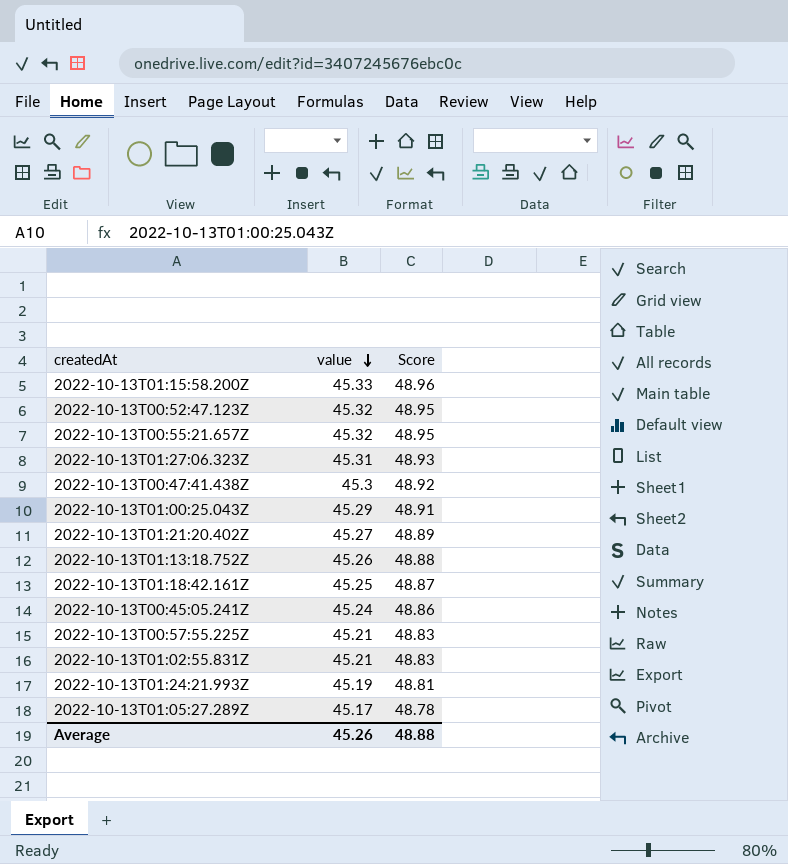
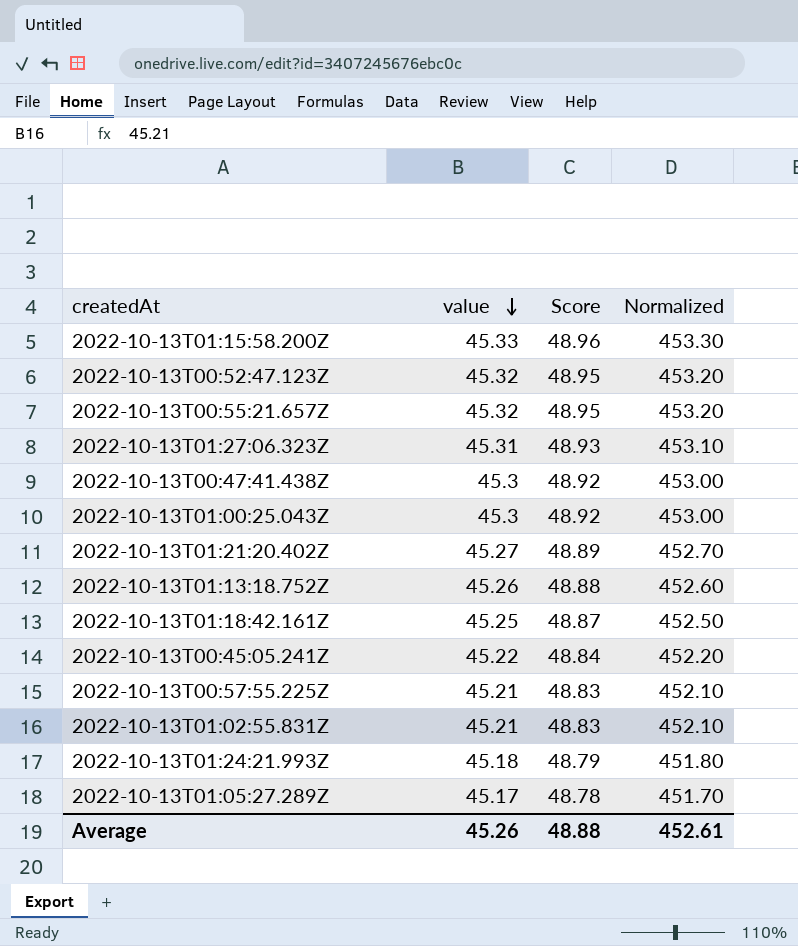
column Normalized | formula: none -> [value] * 10
2022-10-13T01:00:25.043Z | value: 45.29 -> 45.3
2022-10-13T01:00:25.043Z | Score: 48.91 -> 48.92
2022-10-13T00:45:05.241Z | value: 45.24 -> 45.22
2022-10-13T00:45:05.241Z | Score: 48.86 -> 48.84
2022-10-13T01:24:21.993Z | value: 45.19 -> 45.18
2022-10-13T01:24:21.993Z | Score: 48.81 -> 48.79

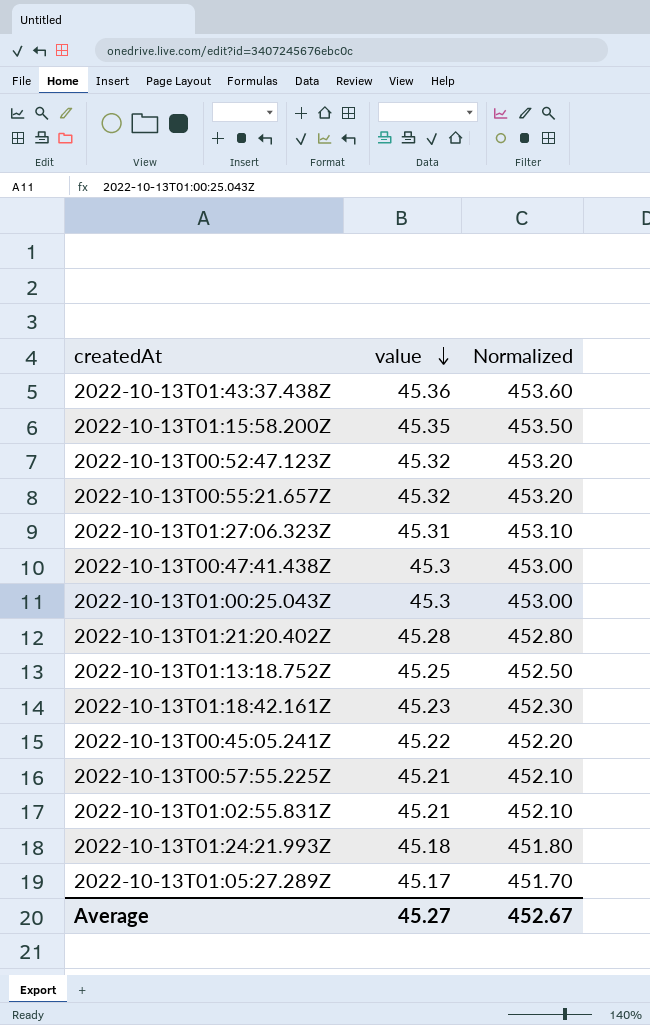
column Score | formula: [value] * 1.08 -> none
row 2022-10-13T01:43:37.438Z: none -> 45.36 | 453.60
2022-10-13T01:15:58.200Z | value: 45.33 -> 45.35
2022-10-13T01:15:58.200Z | Normalized: 453.30 -> 453.50
2022-10-13T01:21:20.402Z | value: 45.27 -> 45.28
2022-10-13T01:21:20.402Z | Normalized: 452.70 -> 452.80
2022-10-13T01:13:18.752Z | value: 45.26 -> 45.25
2022-10-13T01:13:18.752Z | Normalized: 452.60 -> 452.50
2022-10-13T01:18:42.161Z | value: 45.25 -> 45.23
2022-10-13T01:18:42.161Z | Normalized: 452.50 -> 452.30
Average | value: 45.26 -> 45.27
Average | Normalized: 452.61 -> 452.67

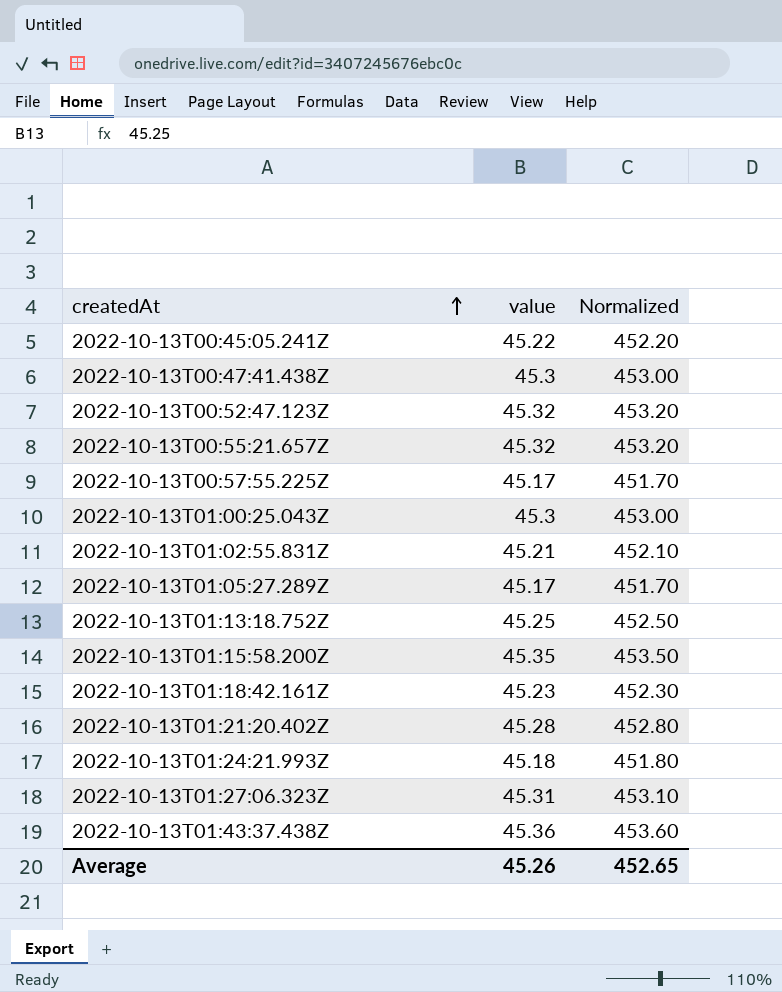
row order: value descending -> createdAt ascending
2022-10-13T00:57:55.225Z | value: 45.21 -> 45.17
2022-10-13T00:57:55.225Z | Normalized: 452.10 -> 451.70
Average | value: 45.27 -> 45.26
Average | Normalized: 452.67 -> 452.65

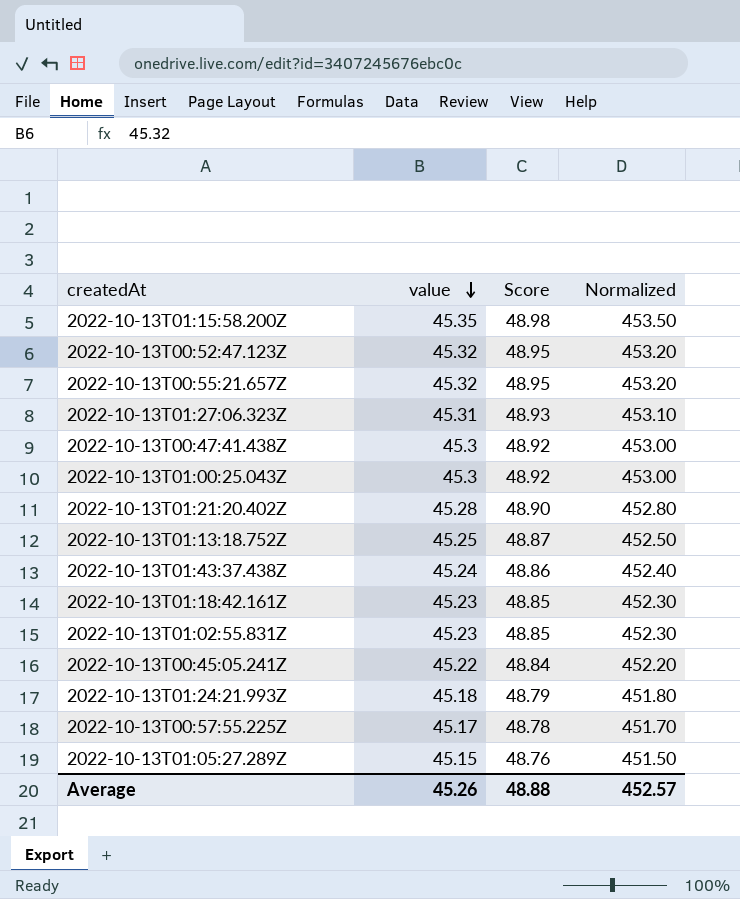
row order: createdAt ascending -> value descending
column Score | formula: none -> [value] * 1.08
2022-10-13T01:43:37.438Z | value: 45.36 -> 45.24
2022-10-13T01:43:37.438Z | Normalized: 453.60 -> 452.40
2022-10-13T01:02:55.831Z | value: 45.21 -> 45.23
2022-10-13T01:02:55.831Z | Normalized: 452.10 -> 452.30
2022-10-13T01:05:27.289Z | value: 45.17 -> 45.15
2022-10-13T01:05:27.289Z | Normalized: 451.70 -> 451.50
Average | Normalized: 452.65 -> 452.57

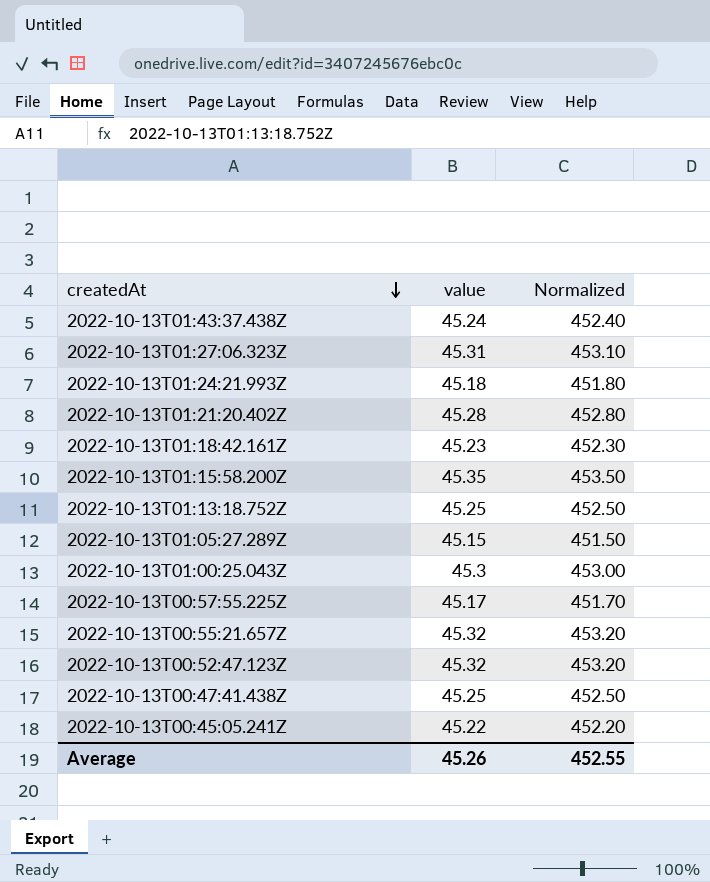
row order: value descending -> createdAt descending
column Score | formula: [value] * 1.08 -> none
row 2022-10-13T01:02:55.831Z: 45.23 | 48.85 | 452.30 -> none
2022-10-13T00:47:41.438Z | value: 45.3 -> 45.25
2022-10-13T00:47:41.438Z | Normalized: 453.00 -> 452.50
Average | Normalized: 452.57 -> 452.55

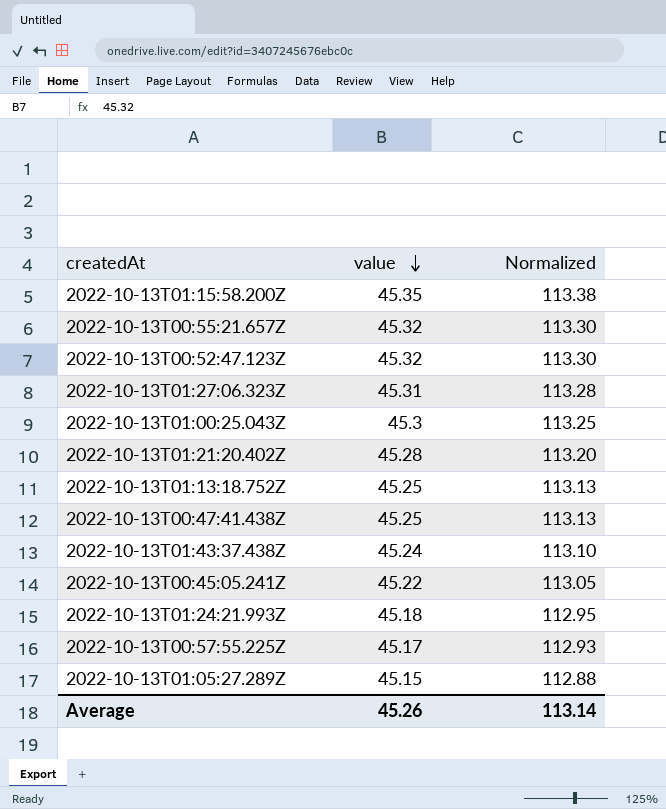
row order: createdAt descending -> value descending
column Normalized | formula: [value] * 10 -> [value] * 2.5
row 2022-10-13T01:18:42.161Z: 45.23 | 452.30 -> none
Average | Normalized: 452.55 -> 113.14

